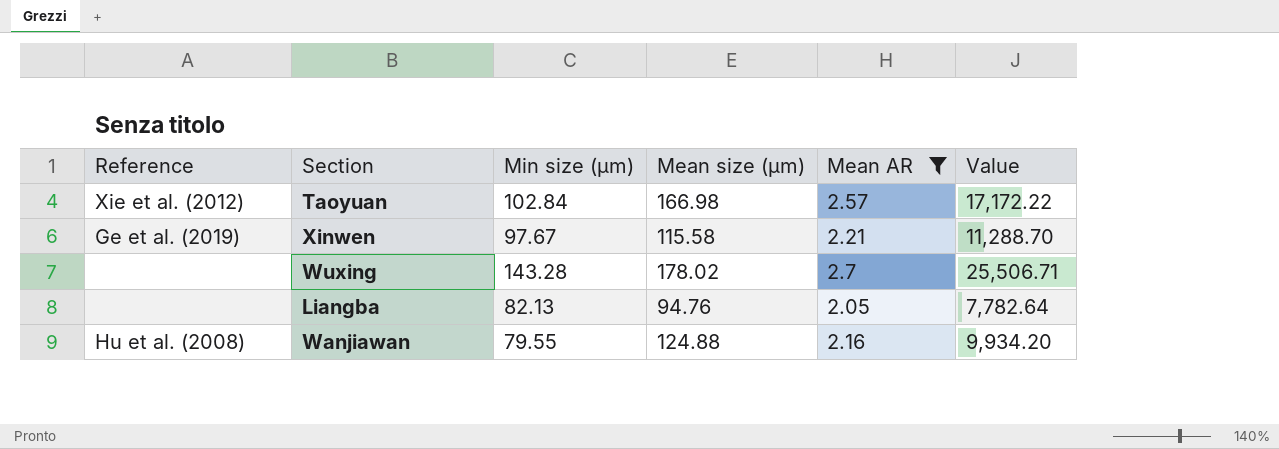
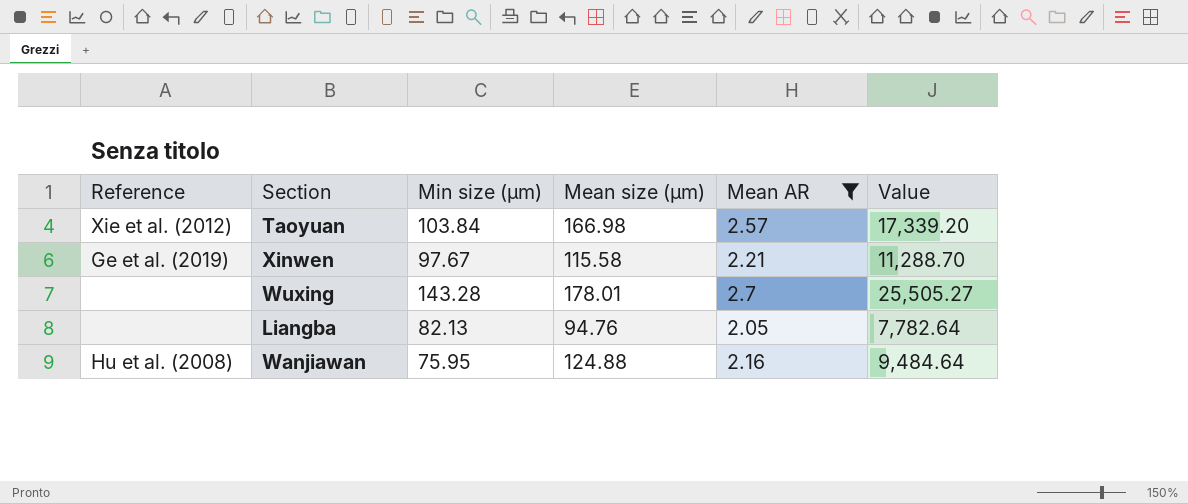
Taoyuan | Min size (μm): 102.84 -> 103.84
Taoyuan | Value: 17,172.22 -> 17,339.20
Wuxing | Mean size (μm): 178.02 -> 178.01
Wuxing | Value: 25,506.71 -> 25,505.27
Wanjiawan | Min size (μm): 79.55 -> 75.95
Wanjiawan | Value: 9,934.20 -> 9,484.64

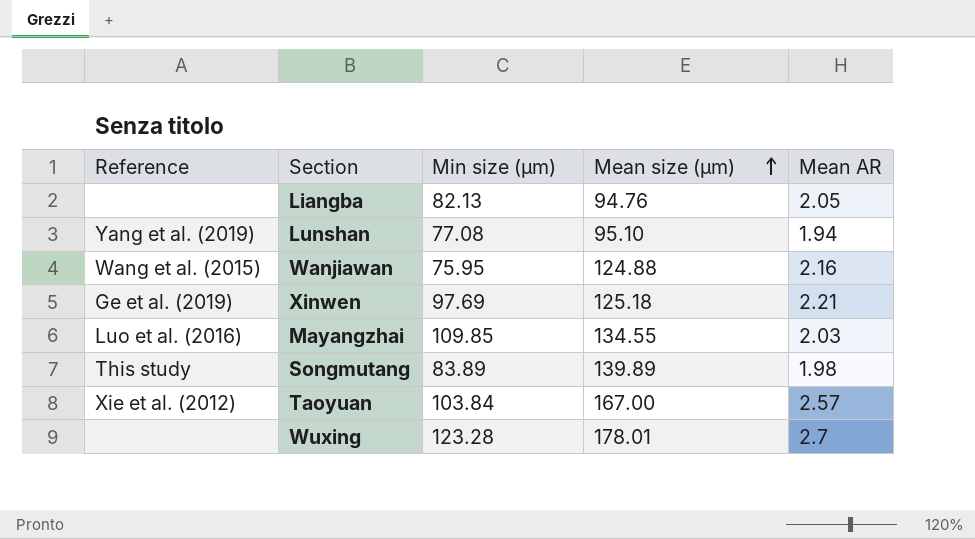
filter: Mean AR >= 2.05 -> none
row order: none -> Mean size (μm) ascending
column Value | formula: [Min size (μm)] * [Mean size (μm)] -> none
Wanjiawan | Reference: Hu et al. (2008) -> Wang et al. (2015)
Xinwen | Min size (μm): 97.67 -> 97.69
Xinwen | Mean size (μm): 115.58 -> 125.18
Taoyuan | Mean size (μm): 166.98 -> 167.00
Wuxing | Min size (μm): 143.28 -> 123.28

